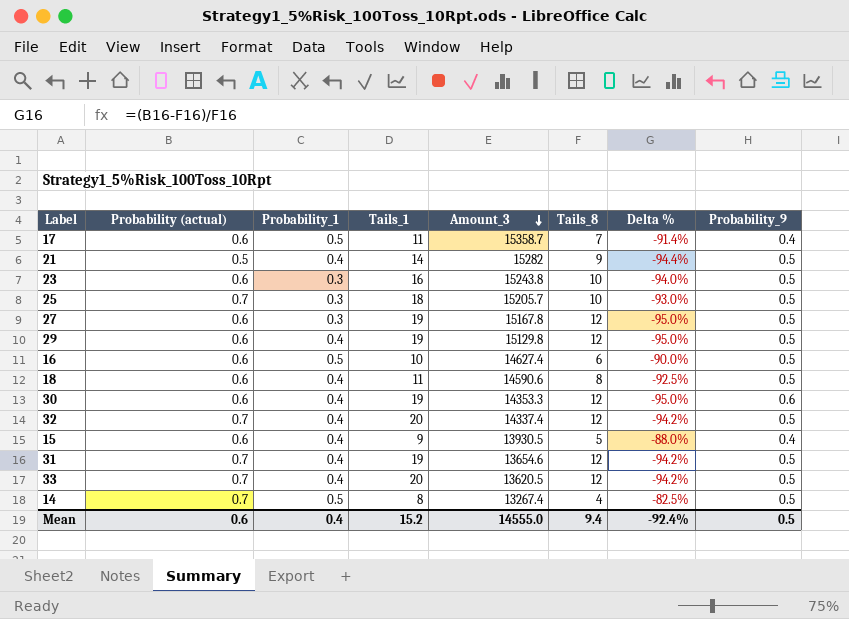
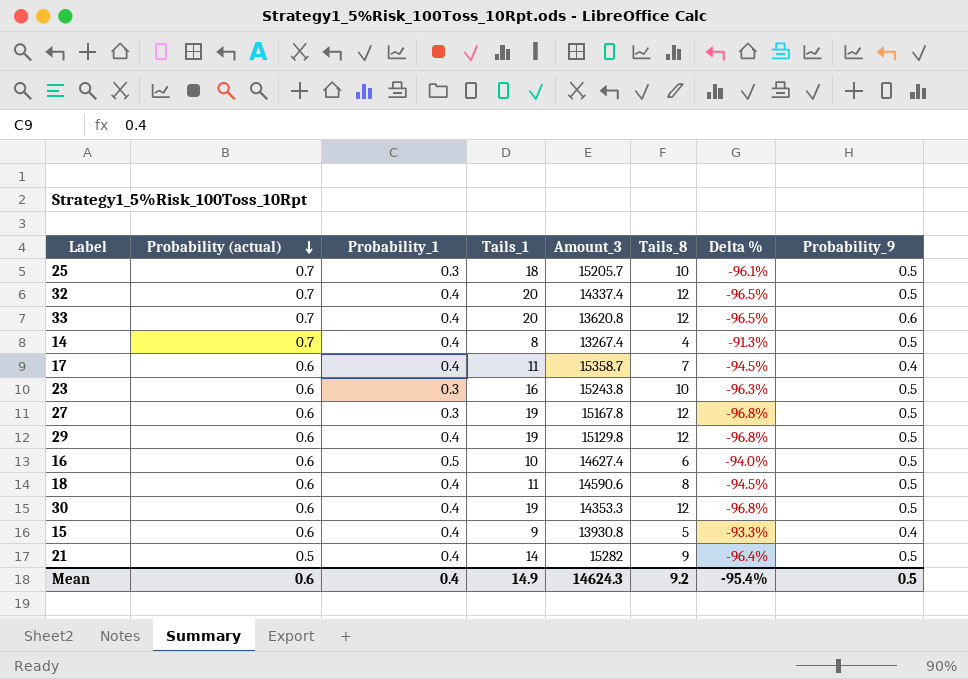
row order: Amount_3 descending -> Probability (actual) descending
column Delta % | formula: ([Probability (actual)] - [Tails_8]) / [Tails_8] -> ([Probability (actual)] - [Tails_1]) / [Tails_1]
row 31: 0.7 | 0.4 | 19 | 13654.6 | 12 | -94.2% | 0.5 -> none
33 | Amount_3: 13620.5 -> 13620.8
33 | Probability_9: 0.5 -> 0.6
14 | Probability_1: 0.5 -> 0.4
17 | Probability_1: 0.5 -> 0.4
30 | Probability_9: 0.6 -> 0.5
15 | Amount_3: 13930.5 -> 13930.8
Mean | Tails_1: 15.2 -> 14.9
Mean | Amount_3: 14555.0 -> 14624.3
Mean | Tails_8: 9.4 -> 9.2
Mean | Delta %: -92.4% -> -95.4%

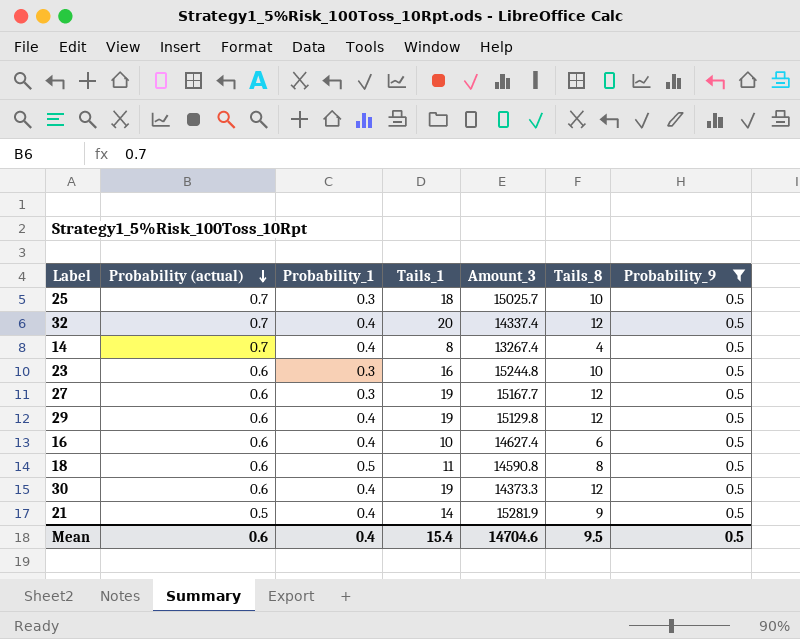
filter: none -> Probability_9 = 0.5
column Delta % | formula: ([Probability (actual)] - [Tails_1]) / [Tails_1] -> none
25 | Amount_3: 15205.7 -> 15025.7
23 | Amount_3: 15243.8 -> 15244.8
27 | Amount_3: 15167.8 -> 15167.7
16 | Probability_1: 0.5 -> 0.4
18 | Probability_1: 0.4 -> 0.5
18 | Amount_3: 14590.6 -> 14590.8
30 | Amount_3: 14353.3 -> 14373.3
21 | Amount_3: 15282 -> 15281.9
Mean | Tails_1: 14.9 -> 15.4
Mean | Amount_3: 14624.3 -> 14704.6
Mean | Tails_8: 9.2 -> 9.5

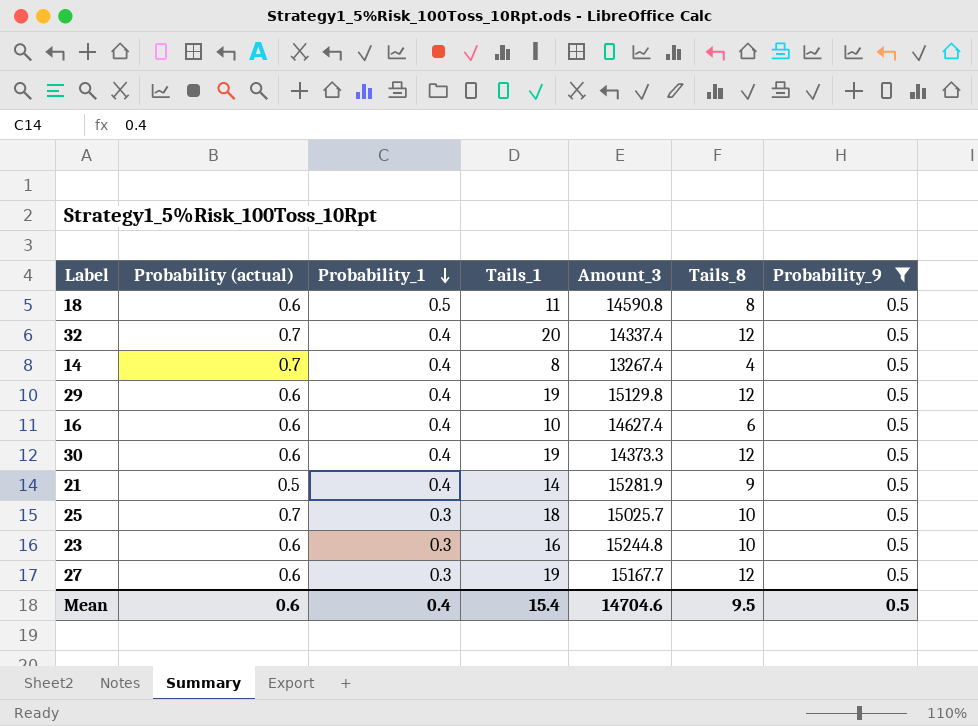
row order: Probability (actual) descending -> Probability_1 descending

